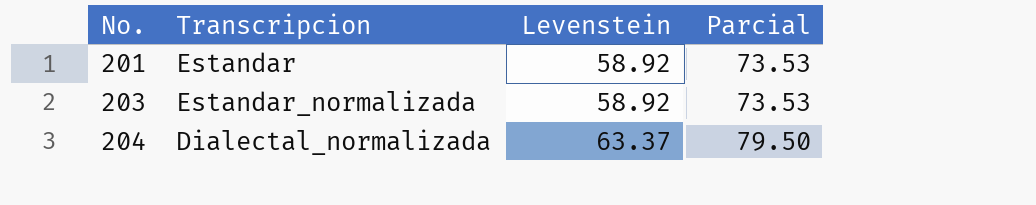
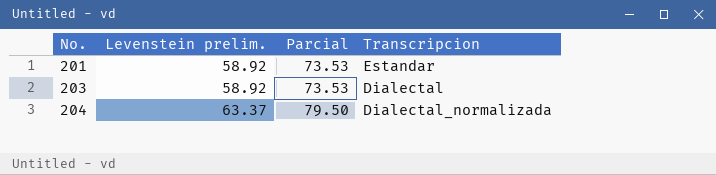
column name: Levenstein -> Levenstein prelim.
column Transcripcion | position: 2 -> 4
203 | Transcripcion: Estandar_normalizada -> Dialectal

